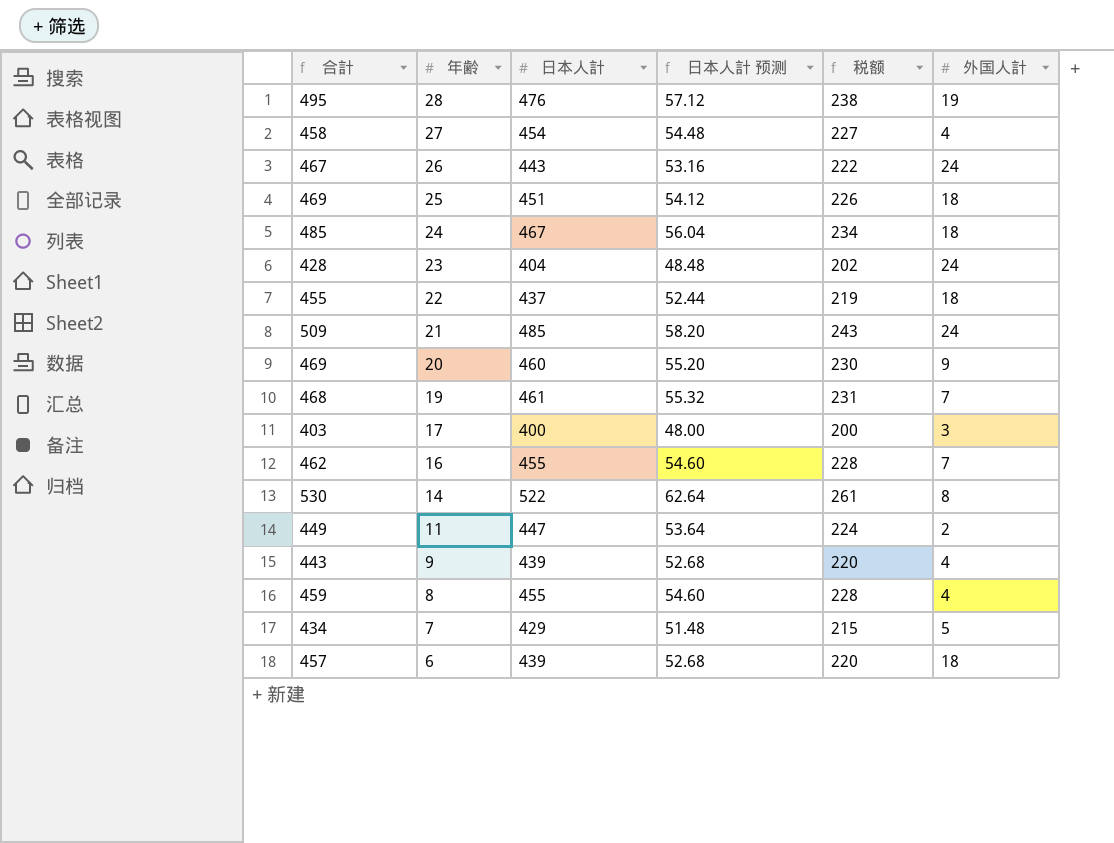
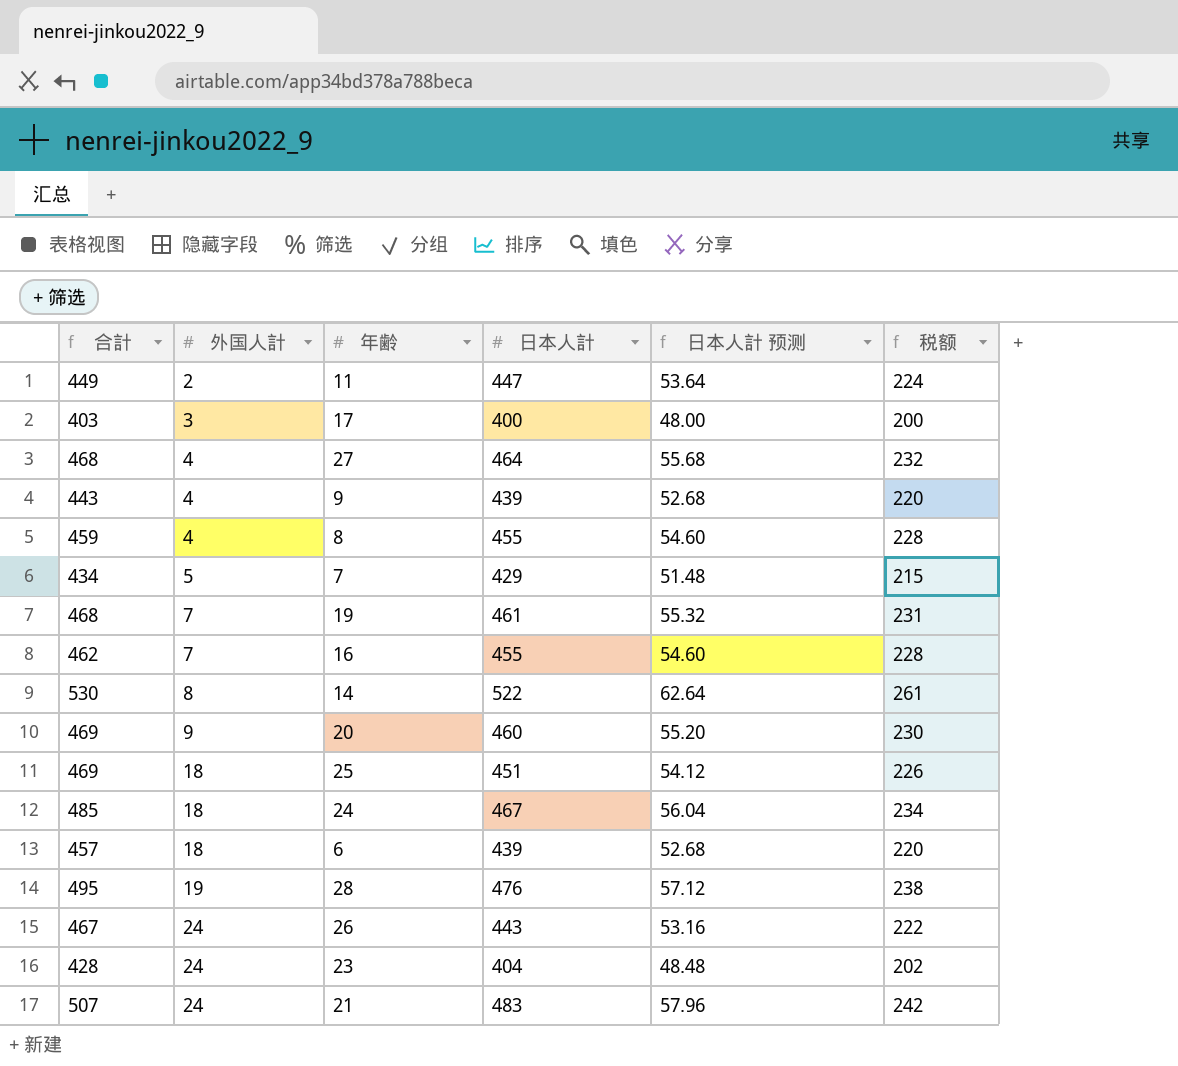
row order: 年齢 descending -> 外国人計 ascending
column 外国人計 | position: 6 -> 2
row 22: 455 | 437 | 52.44 | 219 | 18 -> none
27 | 合計: 458 -> 468
27 | 日本人計: 454 -> 464
27 | 日本人計 预测: 54.48 -> 55.68
27 | 税额: 227 -> 232
21 | 合計: 509 -> 507
21 | 日本人計: 485 -> 483
21 | 日本人計 预测: 58.20 -> 57.96
21 | 税额: 243 -> 242

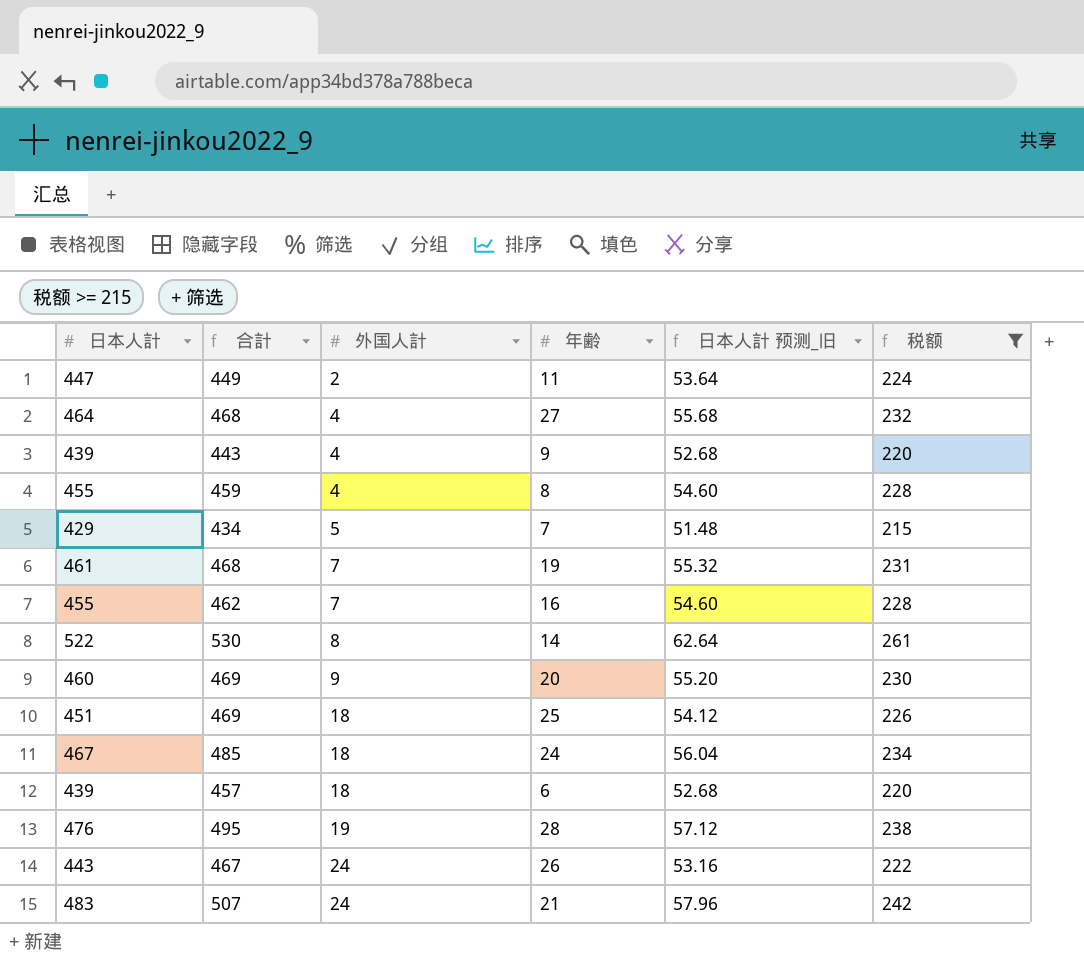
filter: none -> 税额 >= 215
column 日本人計 | position: 4 -> 1
column name: 日本人計 预测 -> 日本人計 预测_旧

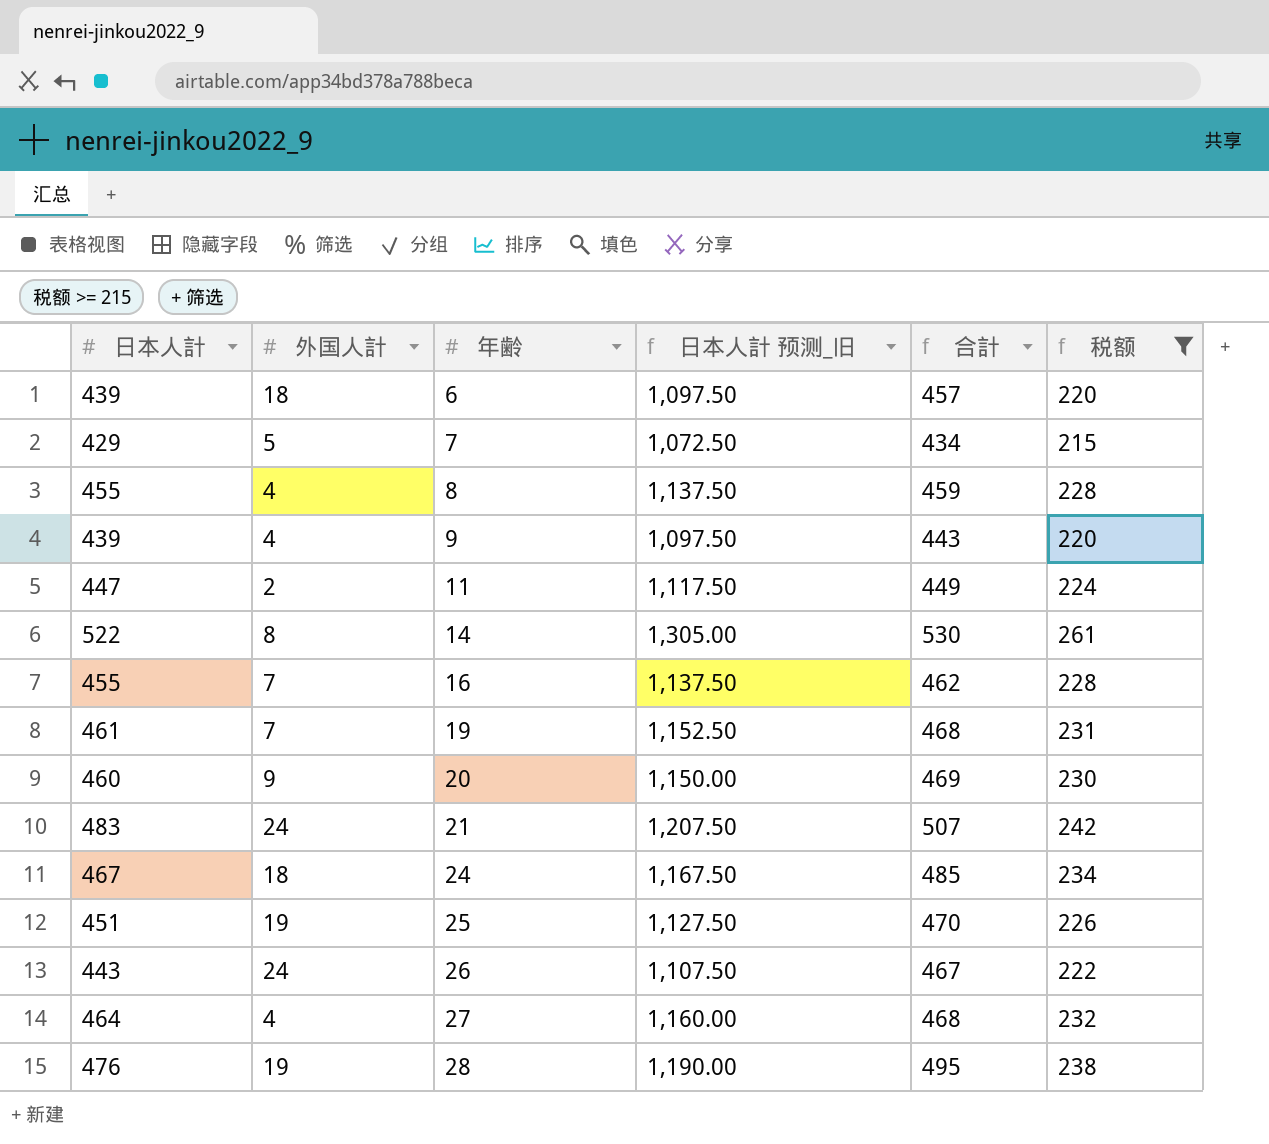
row order: 外国人計 ascending -> 年齢 ascending
column 日本人計 预测_旧 | formula: [日本人計] * 0.12 -> [日本人計] * 2.5
column 合計 | position: 2 -> 5
25 | 外国人計: 18 -> 19
25 | 合計: 469 -> 470

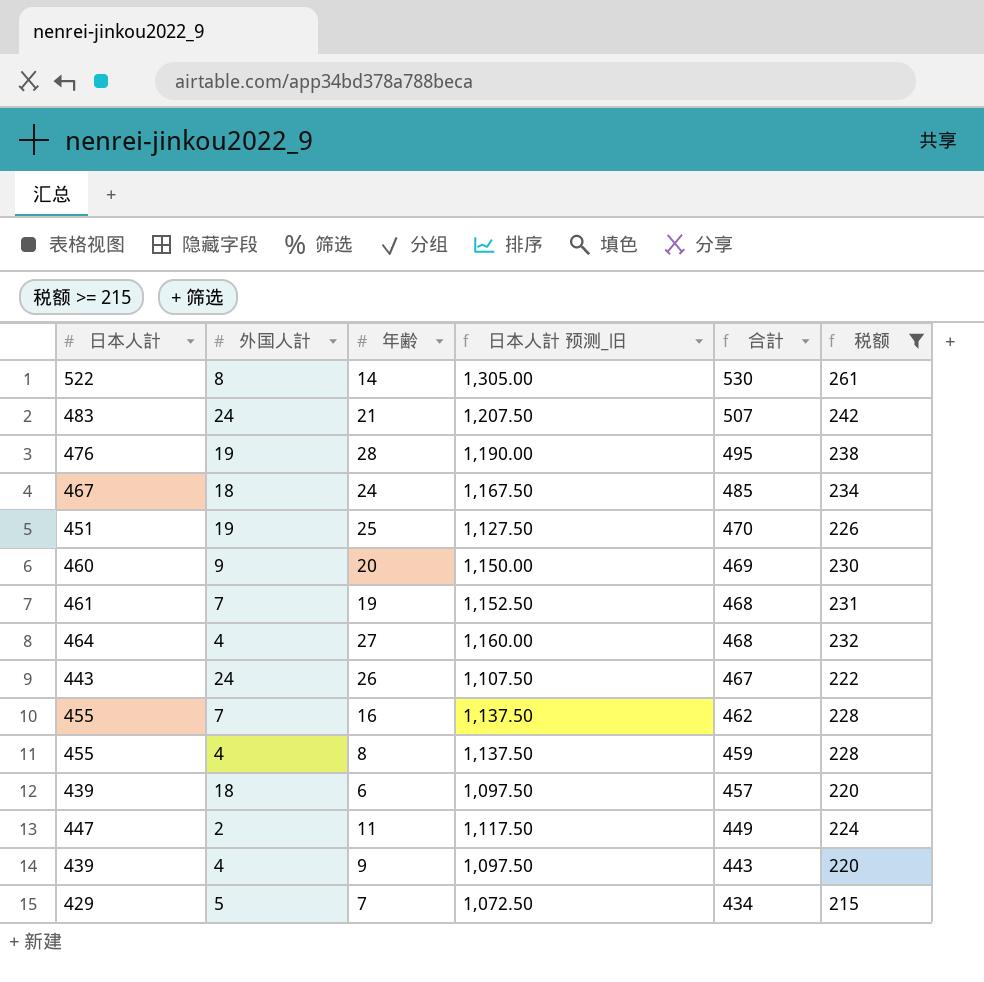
row order: 年齢 ascending -> 合計 descending

